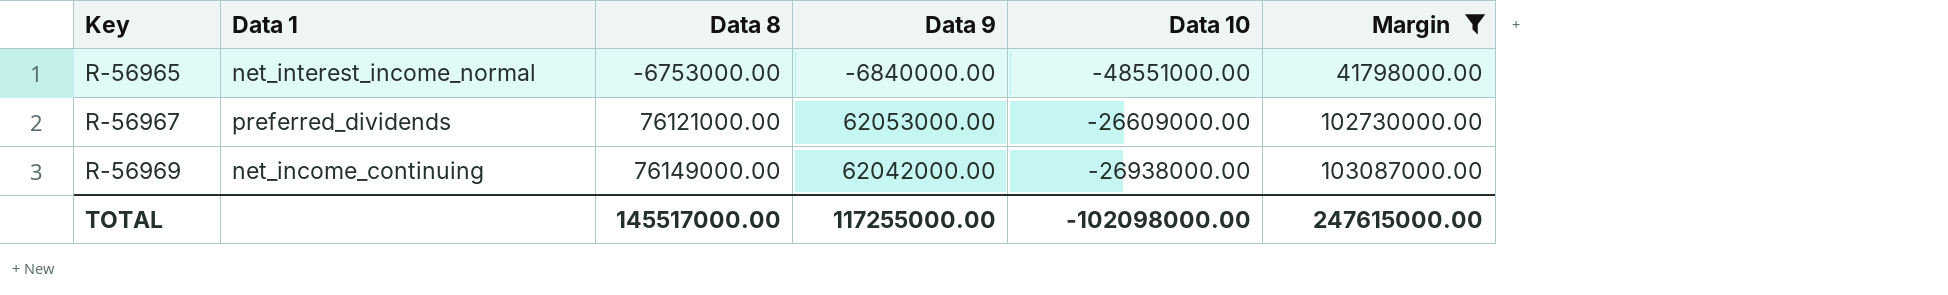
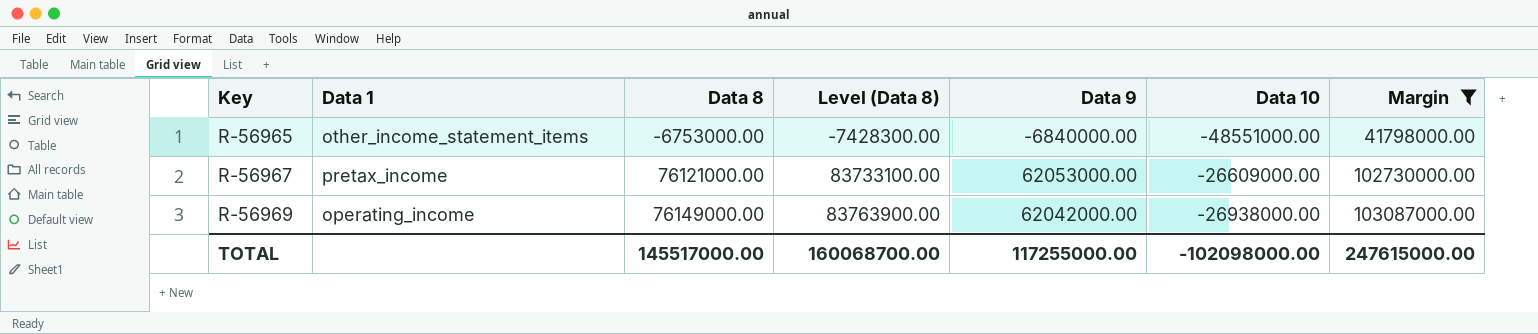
column Level (Data 8) | formula: none -> [Data 8] * 1.1
R-56965 | Data 1: net_interest_income_normal -> other_income_statement_items
R-56967 | Data 1: preferred_dividends -> pretax_income
R-56969 | Data 1: net_income_continuing -> operating_income

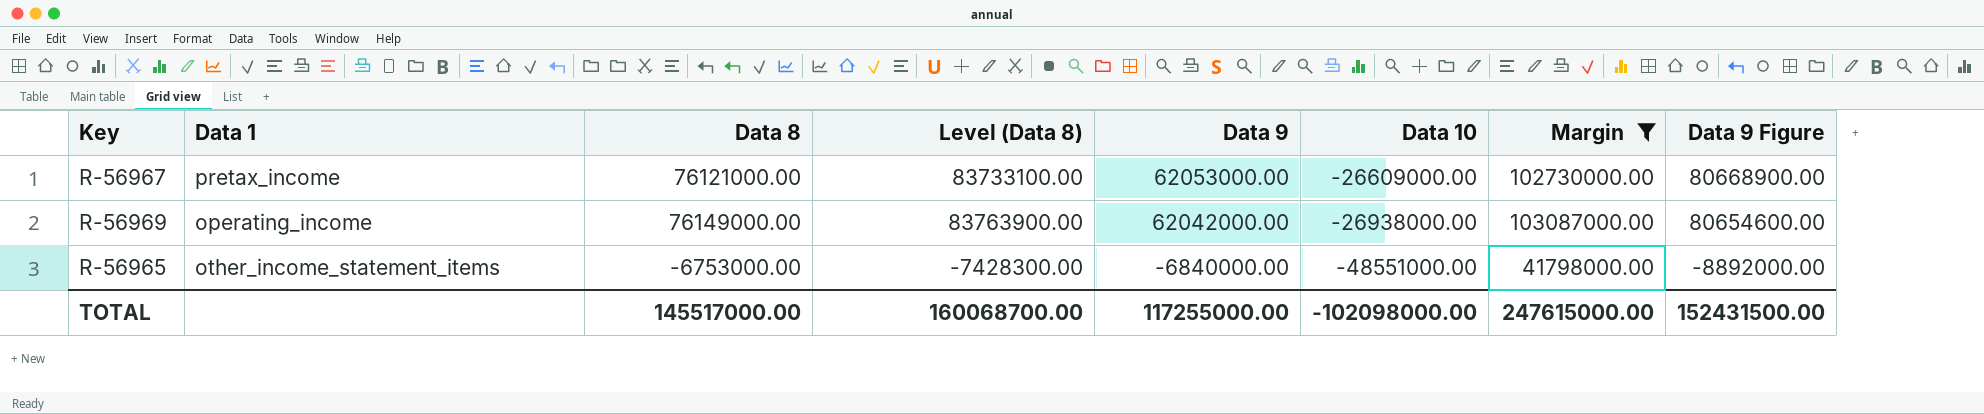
row order: Key ascending -> Data 9 descending
column Data 9 Figure | formula: none -> [Data 9] * 1.3

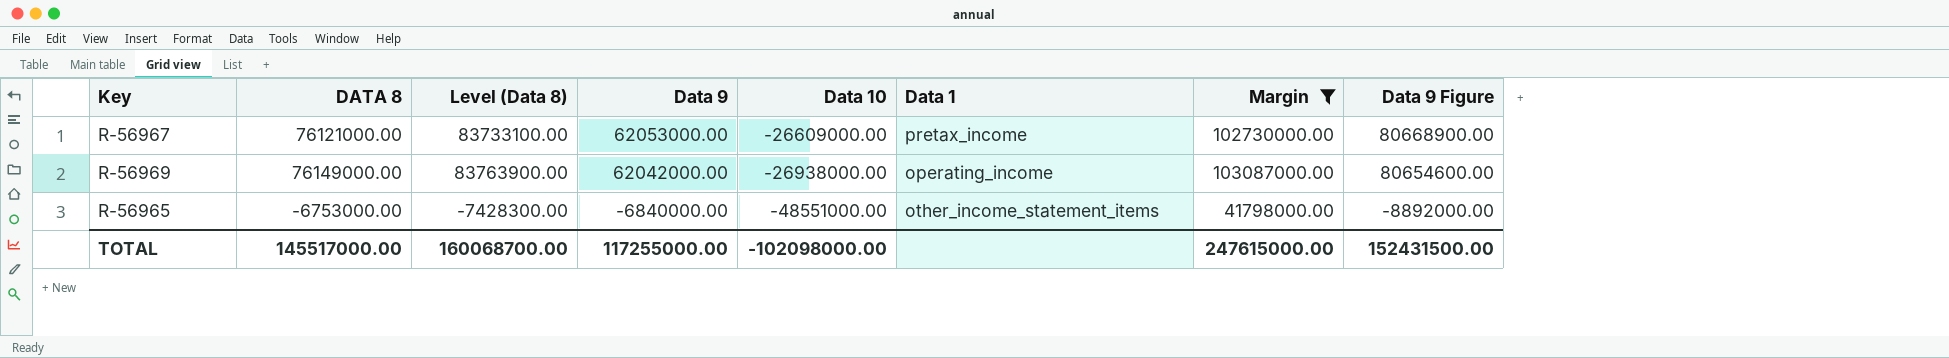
column name: Data 8 -> DATA 8
column Data 1 | position: 2 -> 6

